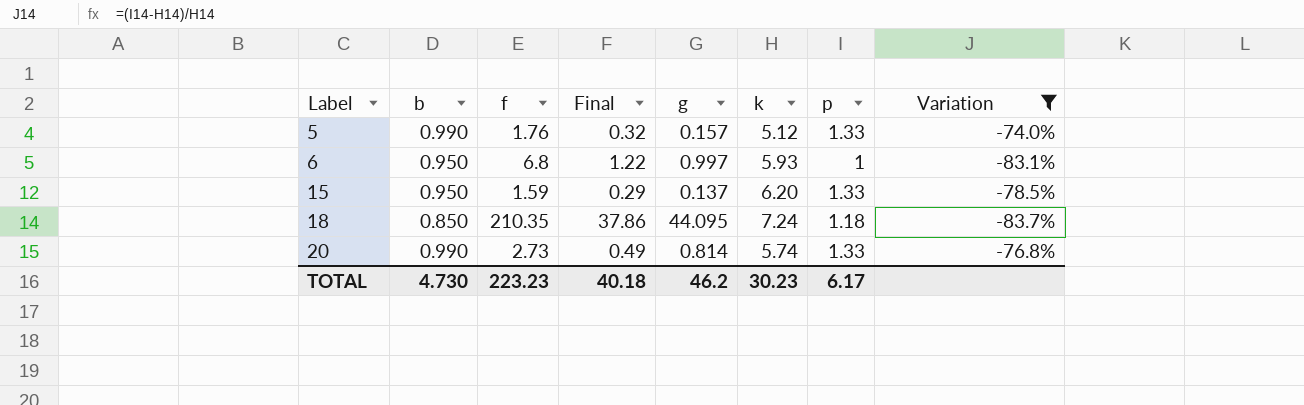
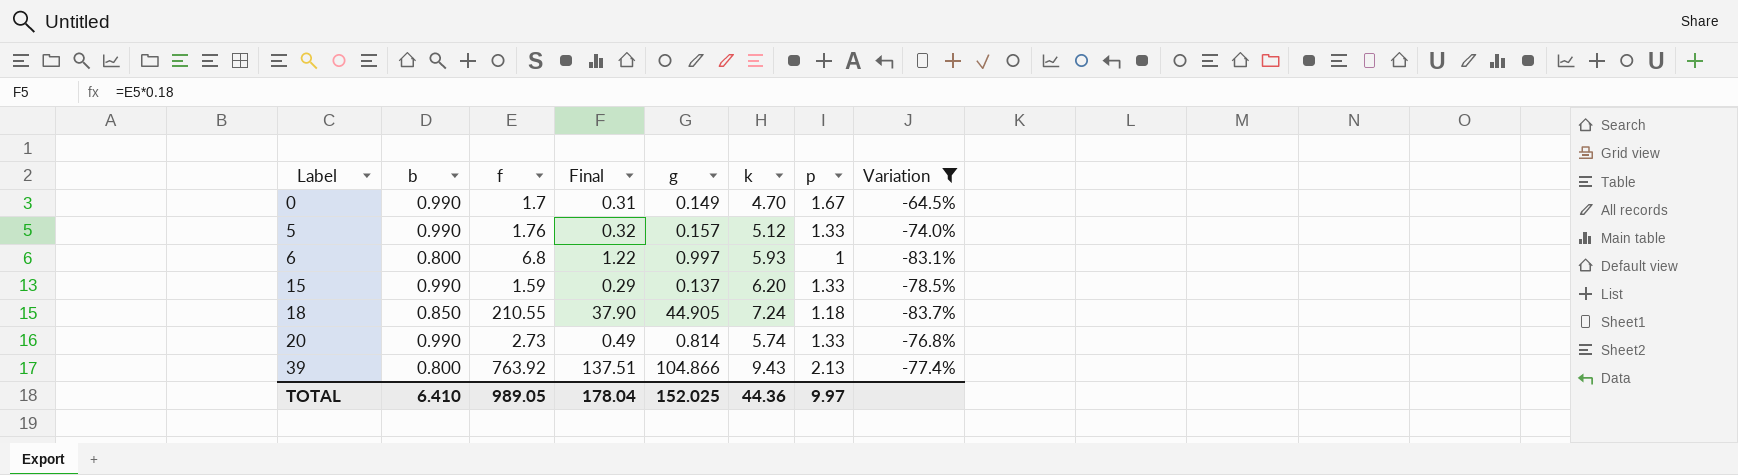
row 0: none -> 0.990 | 1.7 | 0.31 | 0.149 | 4.70 | 1.67 | -64.5%
6 | b: 0.950 -> 0.800
15 | b: 0.950 -> 0.990
18 | f: 210.35 -> 210.55
18 | Final: 37.86 -> 37.90
18 | g: 44.095 -> 44.905
row 39: none -> 0.800 | 763.92 | 137.51 | 104.866 | 9.43 | 2.13 | -77.4%
TOTAL | b: 4.730 -> 6.410
TOTAL | f: 223.23 -> 989.05
TOTAL | Final: 40.18 -> 178.04
TOTAL | g: 46.2 -> 152.025
TOTAL | k: 30.23 -> 44.36
TOTAL | p: 6.17 -> 9.97

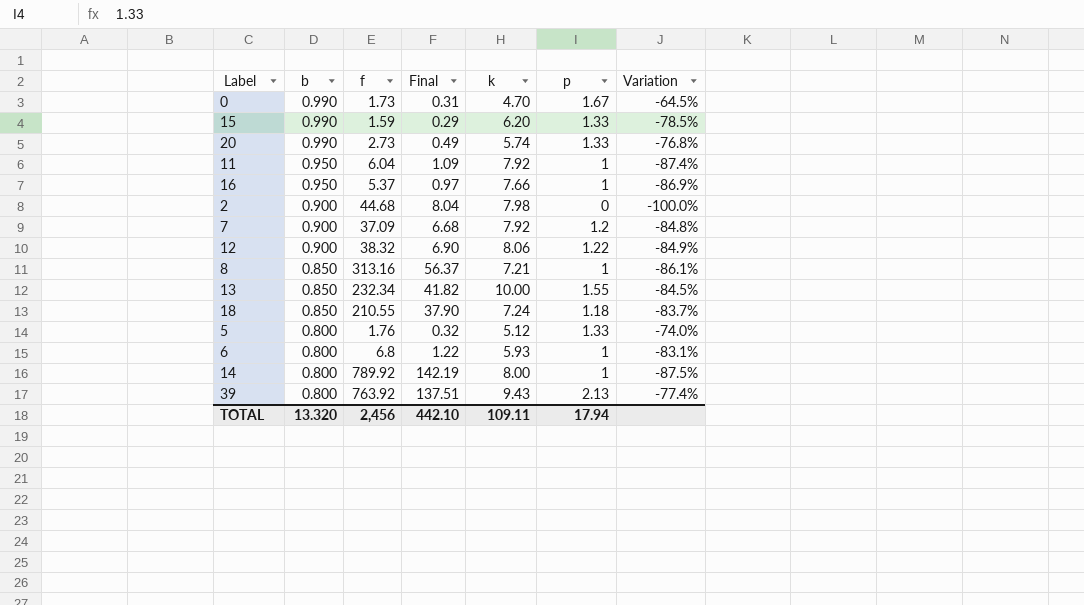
filter: Variation >= -83.7% -> none
row order: Label ascending -> b descending
column g | position: 5 -> none
0 | f: 1.7 -> 1.73
5 | b: 0.990 -> 0.800
TOTAL | b: 6.410 -> 13.320
TOTAL | f: 989.05 -> 2,456
TOTAL | Final: 178.04 -> 442.10
TOTAL | k: 44.36 -> 109.11
TOTAL | p: 9.97 -> 17.94

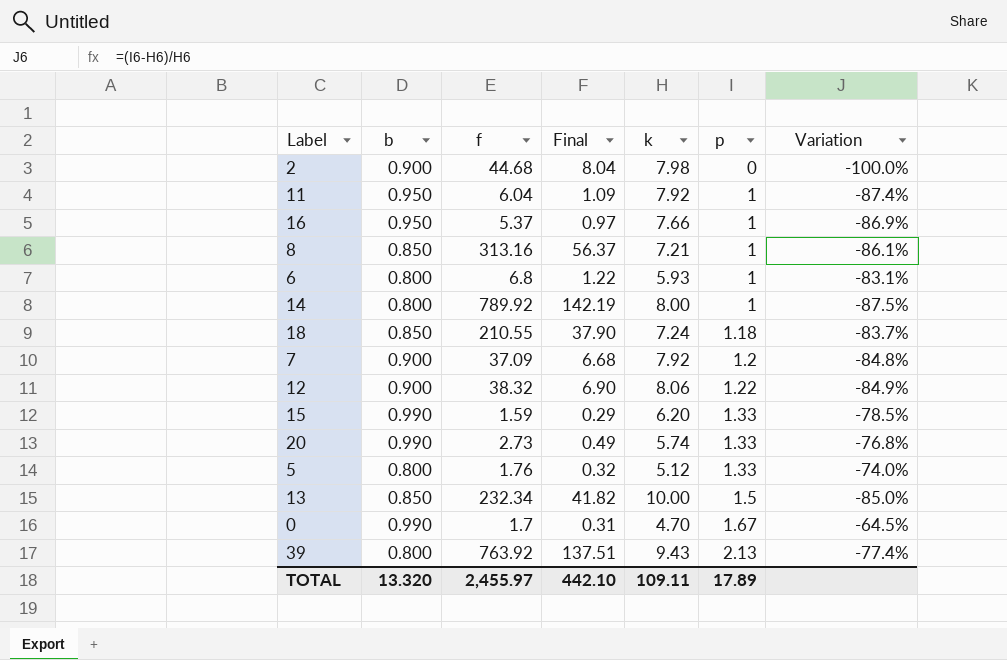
row order: b descending -> p ascending
13 | p: 1.55 -> 1.5
13 | Variation: -84.5% -> -85.0%
0 | f: 1.73 -> 1.7
TOTAL | f: 2,456 -> 2,455.97
TOTAL | p: 17.94 -> 17.89

